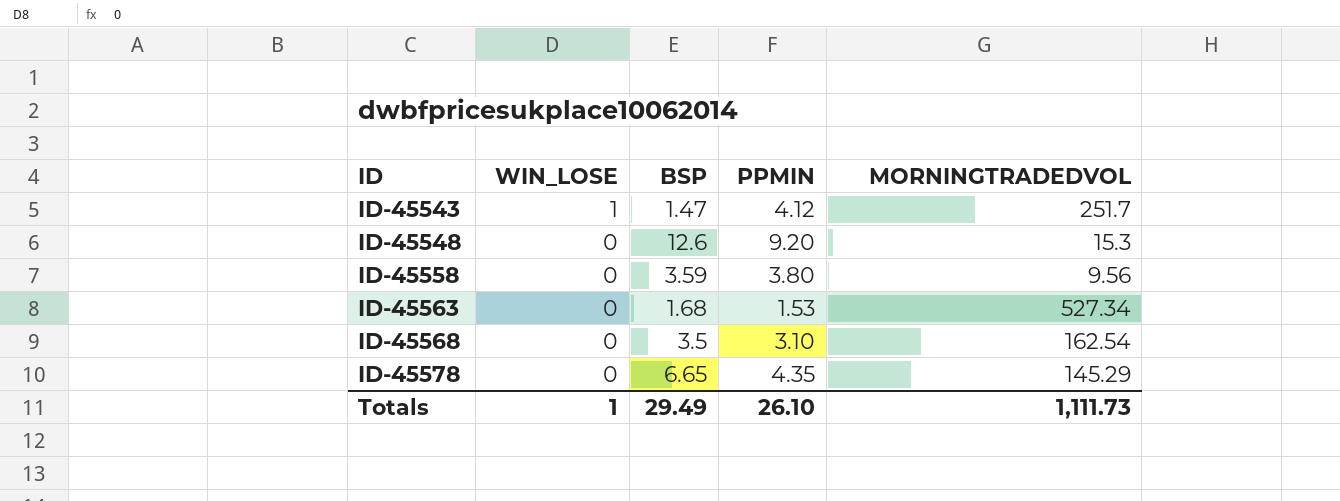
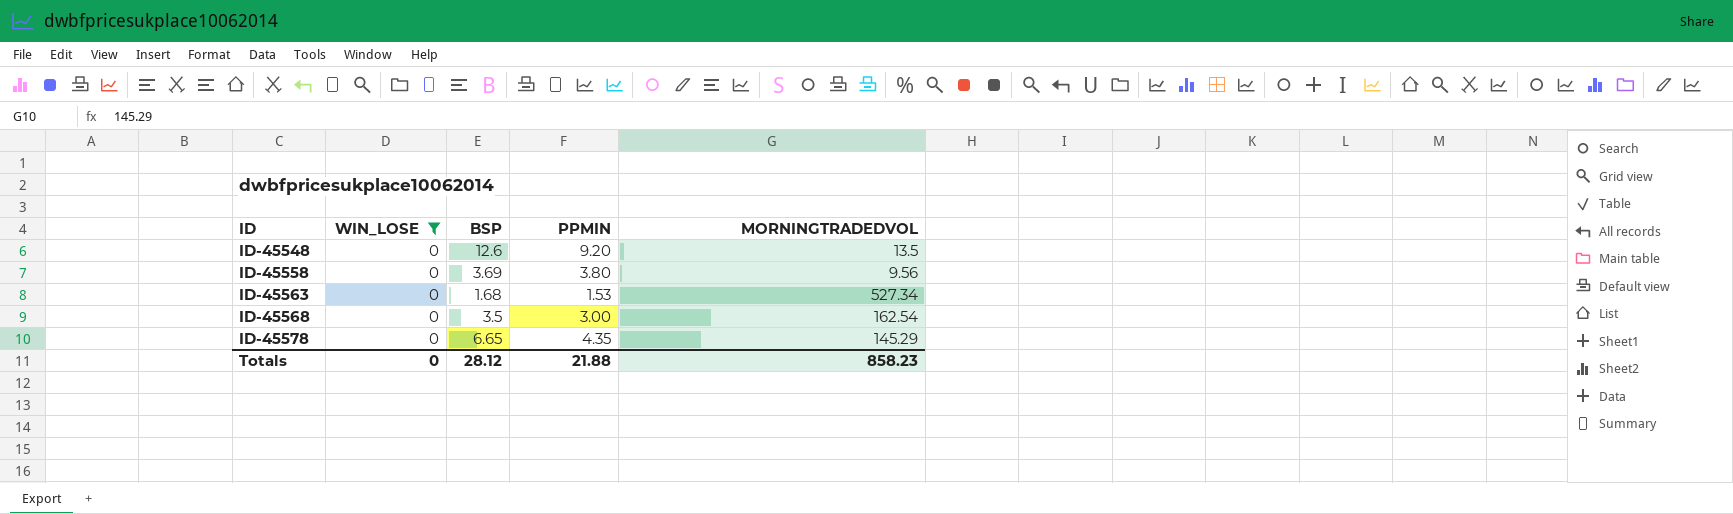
filter: none -> WIN_LOSE = 0
ID-45548 | MORNINGTRADEDVOL: 15.3 -> 13.5
ID-45558 | BSP: 3.59 -> 3.69
ID-45568 | PPMIN: 3.10 -> 3.00
Totals | WIN_LOSE: 1 -> 0
Totals | BSP: 29.49 -> 28.12
Totals | PPMIN: 26.10 -> 21.88
Totals | MORNINGTRADEDVOL: 1,111.73 -> 858.23

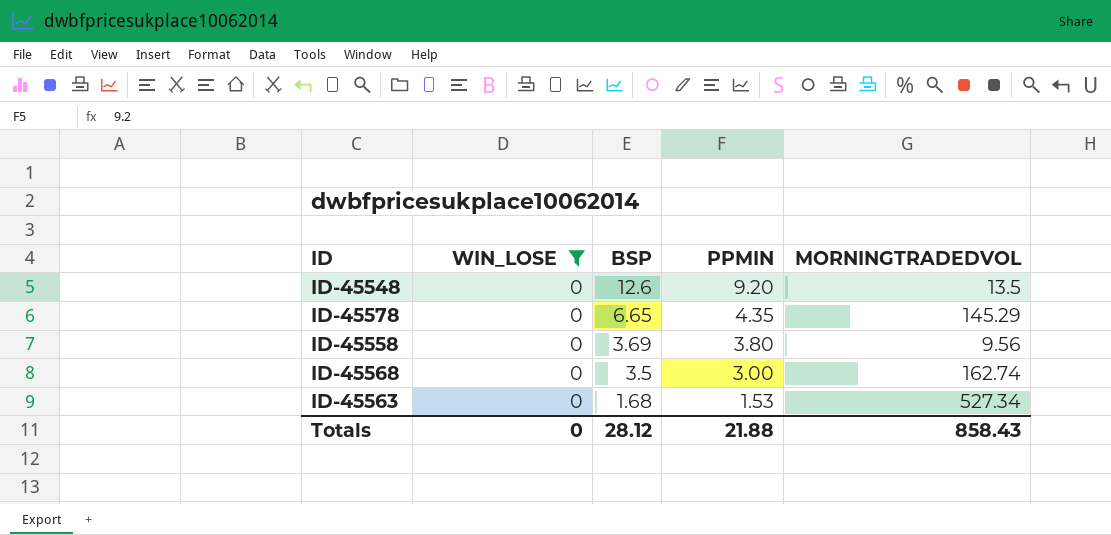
row order: ID ascending -> BSP descending
ID-45568 | MORNINGTRADEDVOL: 162.54 -> 162.74
Totals | MORNINGTRADEDVOL: 858.23 -> 858.43

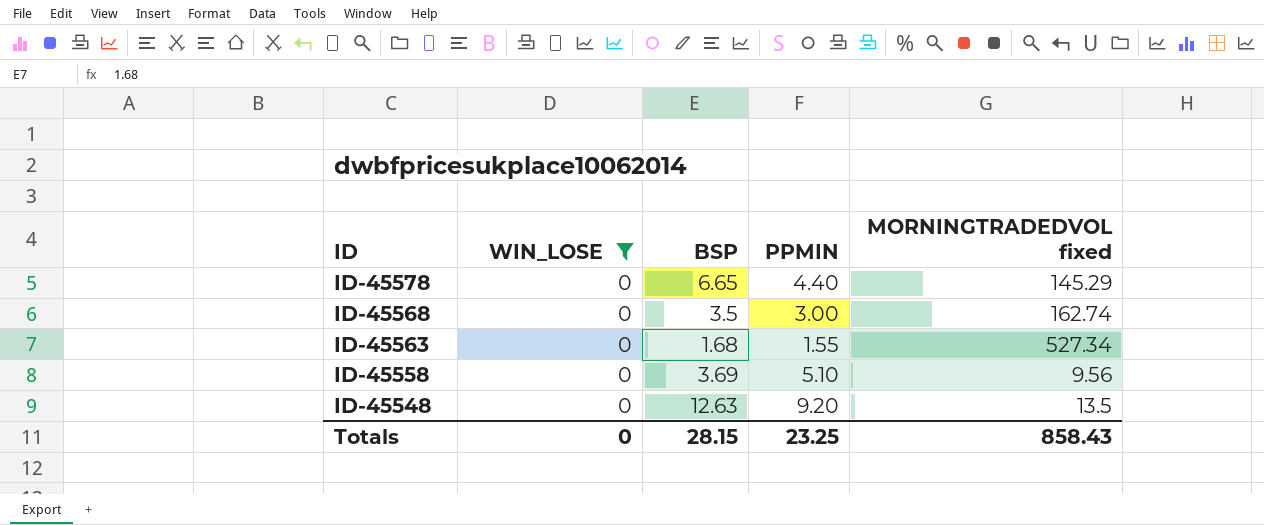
row order: BSP descending -> ID descending
column name: MORNINGTRADEDVOL -> MORNINGTRADEDVOL fixed
ID-45578 | PPMIN: 4.35 -> 4.40
ID-45563 | PPMIN: 1.53 -> 1.55
ID-45558 | PPMIN: 3.80 -> 5.10
ID-45548 | BSP: 12.6 -> 12.63
Totals | BSP: 28.12 -> 28.15
Totals | PPMIN: 21.88 -> 23.25

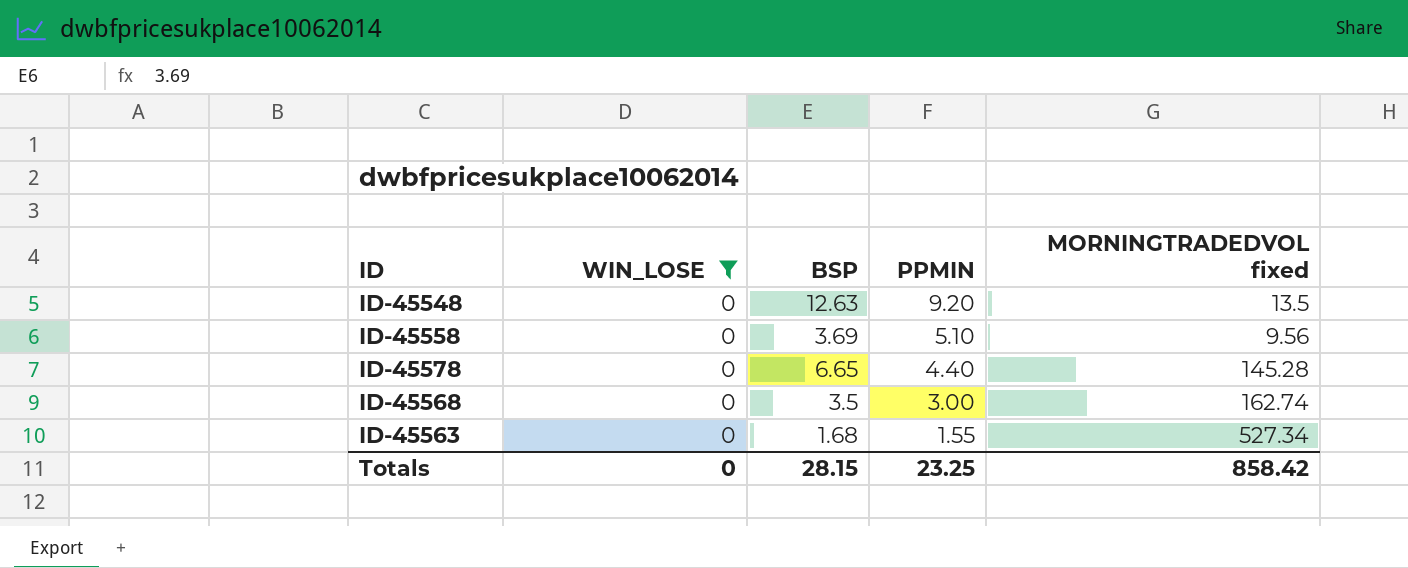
row order: ID descending -> PPMIN descending
ID-45578 | MORNINGTRADEDVOL fixed: 145.29 -> 145.28
Totals | MORNINGTRADEDVOL fixed: 858.43 -> 858.42

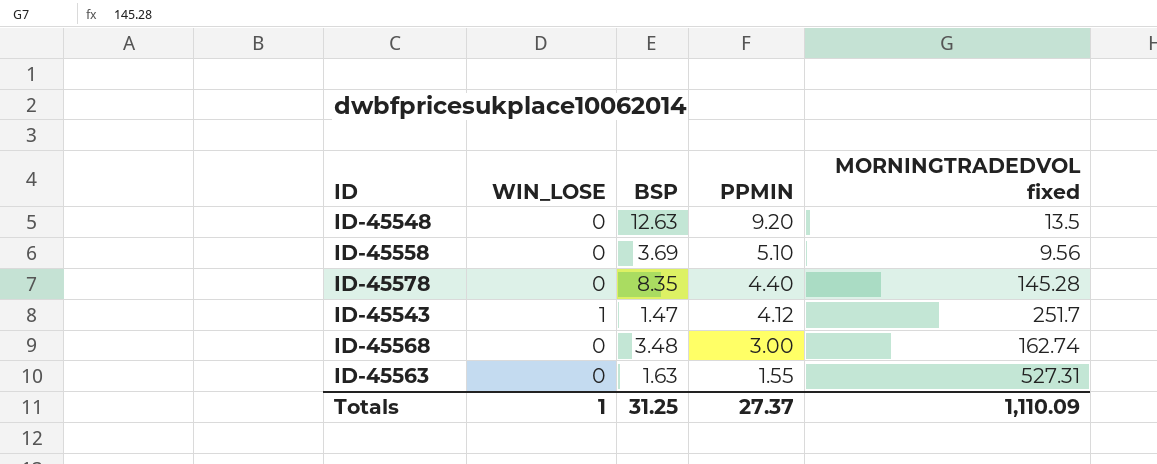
filter: WIN_LOSE = 0 -> none
ID-45578 | BSP: 6.65 -> 8.35
ID-45568 | BSP: 3.5 -> 3.48
ID-45563 | BSP: 1.68 -> 1.63
ID-45563 | MORNINGTRADEDVOL fixed: 527.34 -> 527.31
Totals | WIN_LOSE: 0 -> 1
Totals | BSP: 28.15 -> 31.25
Totals | PPMIN: 23.25 -> 27.37
Totals | MORNINGTRADEDVOL fixed: 858.42 -> 1,110.09

